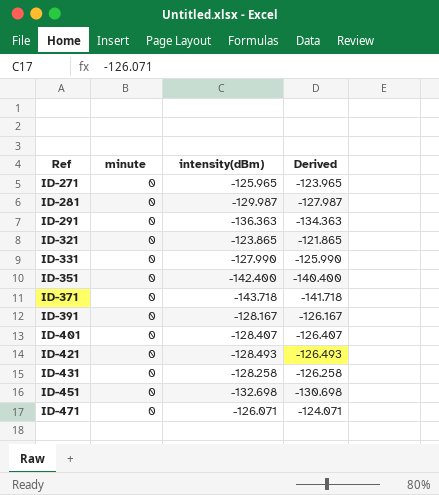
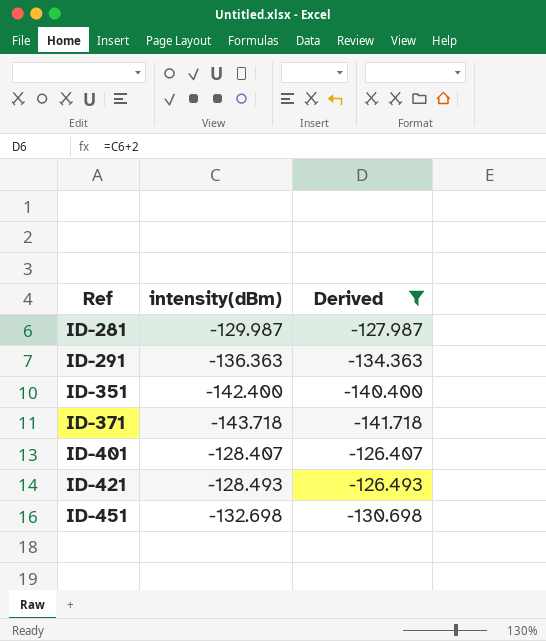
filter: none -> Derived <= -126.407
column minute | position: 2 -> none

